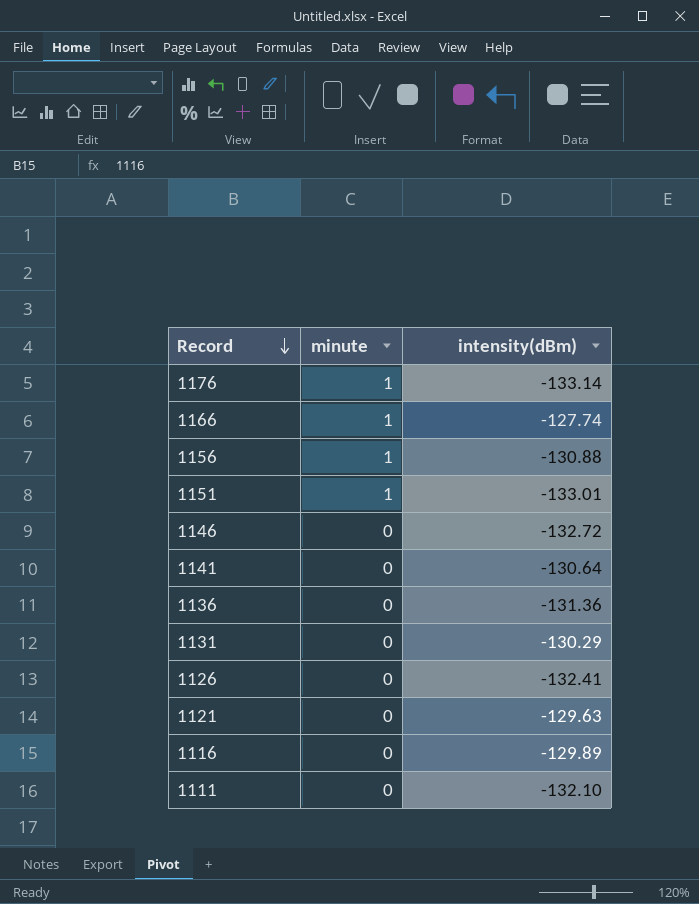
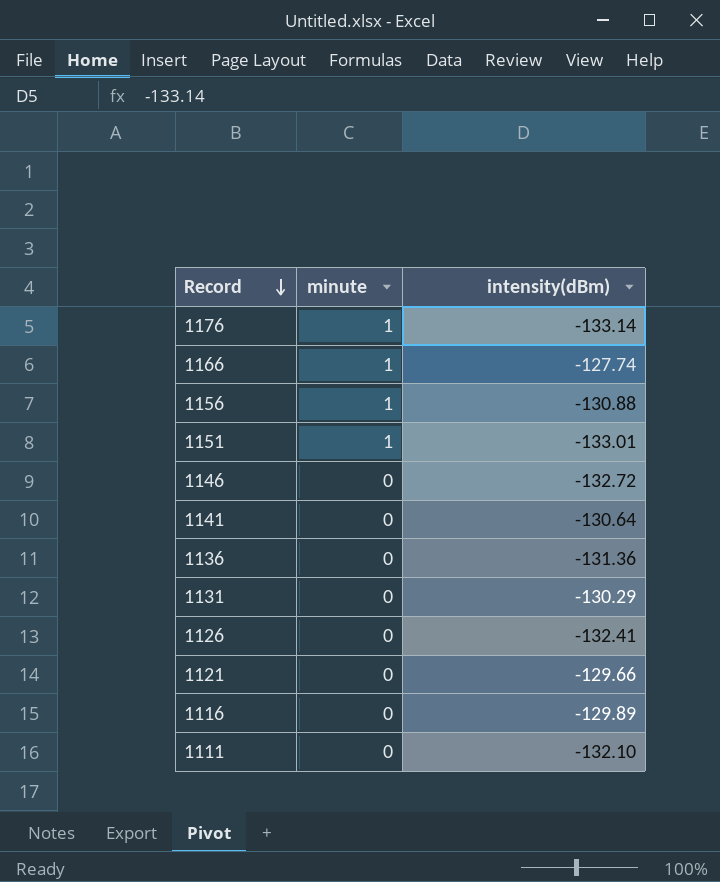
1121 | intensity(dBm): -129.63 -> -129.66

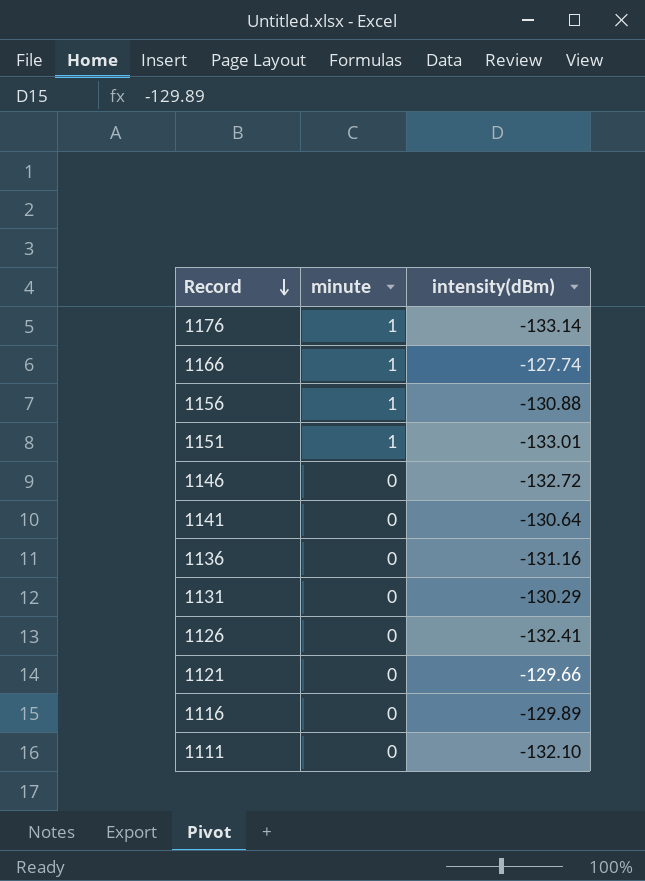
1136 | intensity(dBm): -131.36 -> -131.16

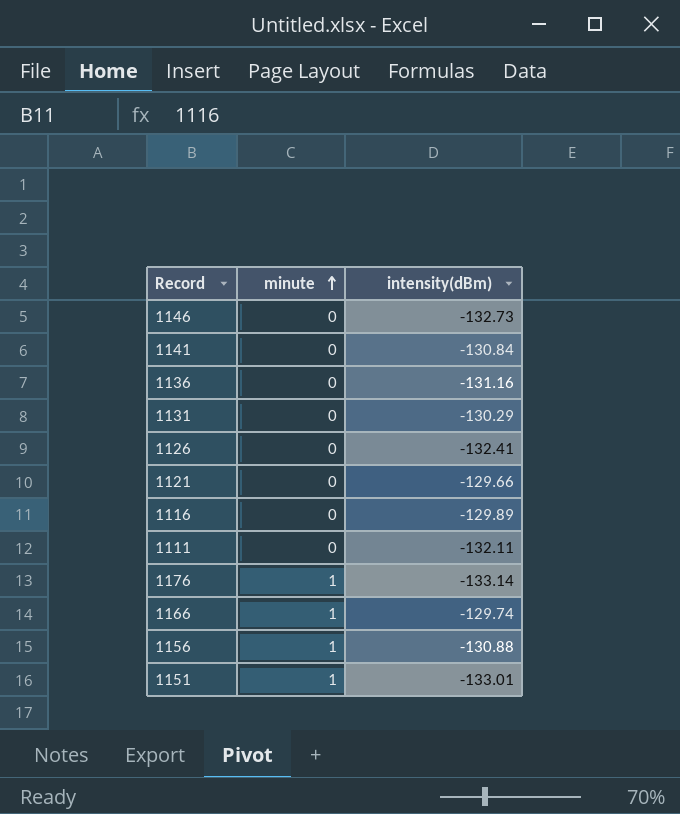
row order: Record descending -> minute ascending
1146 | intensity(dBm): -132.72 -> -132.73
1141 | intensity(dBm): -130.64 -> -130.84
1111 | intensity(dBm): -132.10 -> -132.11
1166 | intensity(dBm): -127.74 -> -129.74

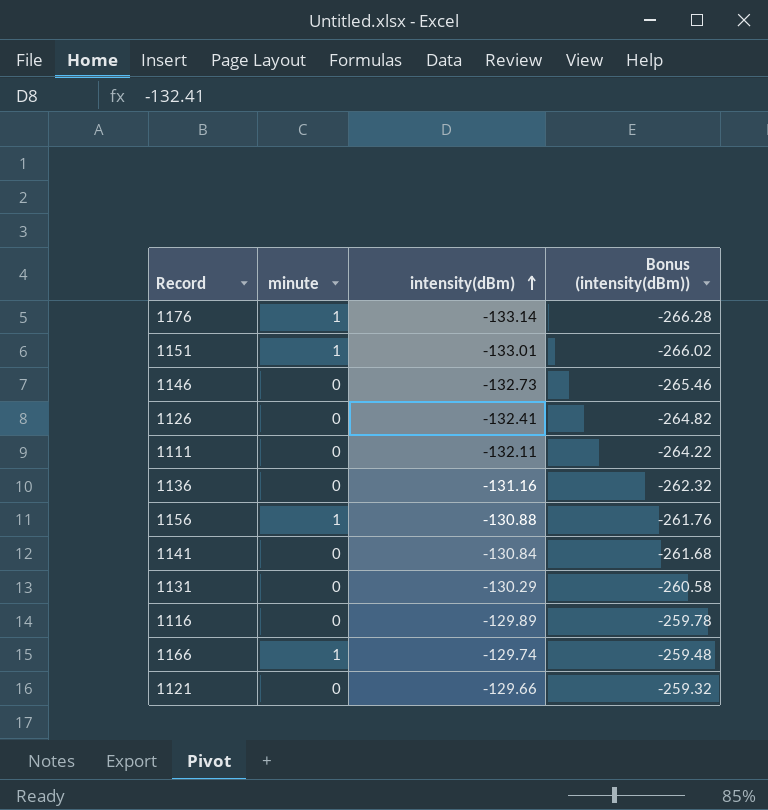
row order: minute ascending -> intensity(dBm) ascending
column Bonus (intensity(dBm)) | formula: none -> [intensity(dBm)] * 2

